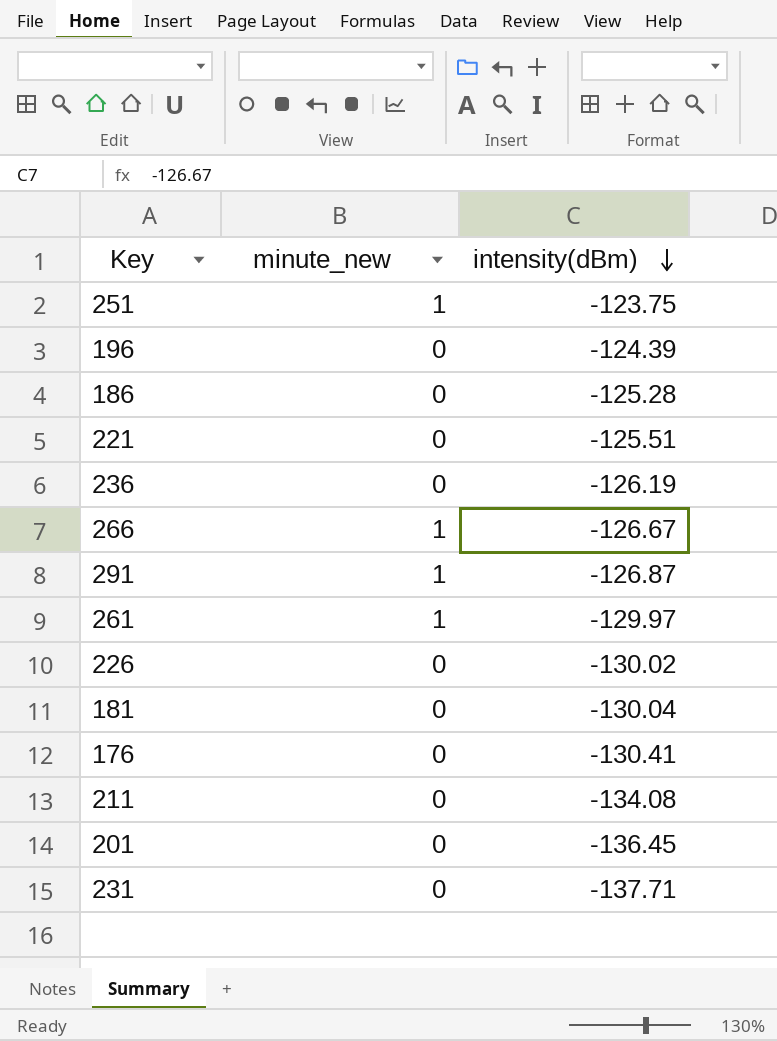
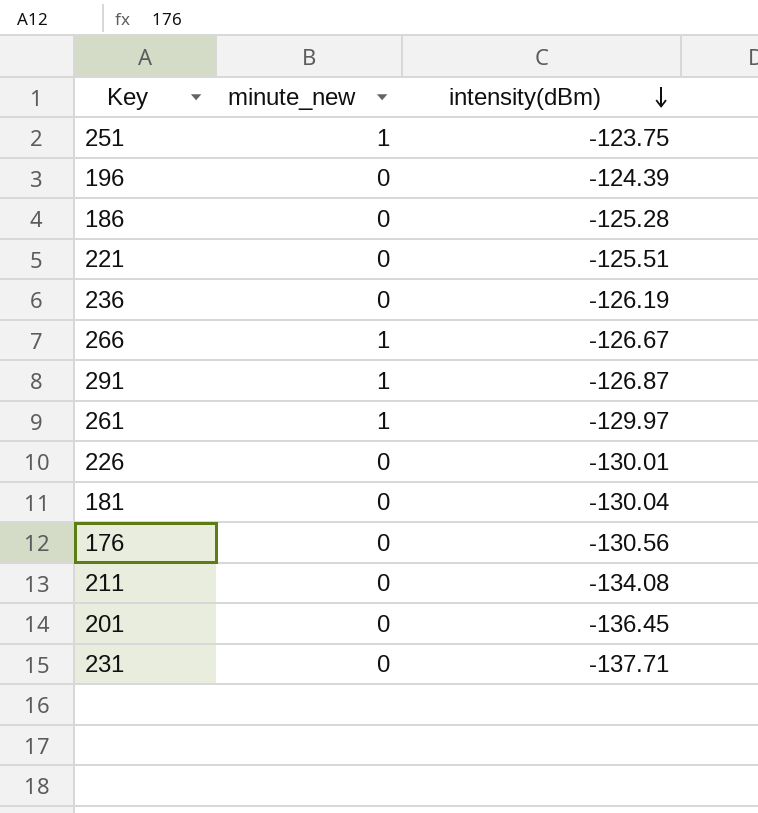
226 | intensity(dBm): -130.02 -> -130.01
176 | intensity(dBm): -130.41 -> -130.56

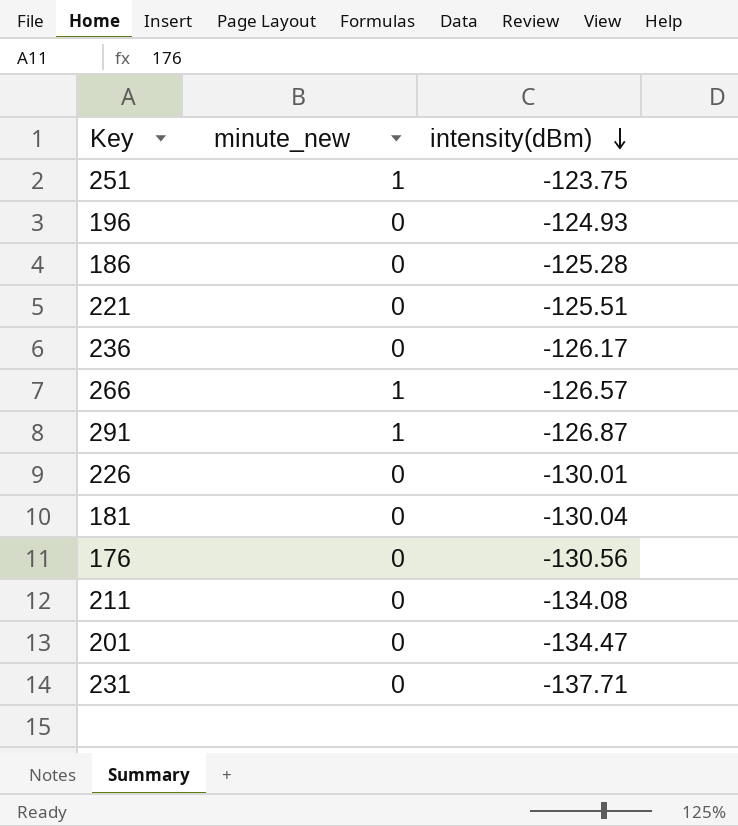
row 261: 1 | -129.97 -> none
196 | intensity(dBm): -124.39 -> -124.93
236 | intensity(dBm): -126.19 -> -126.17
266 | intensity(dBm): -126.67 -> -126.57
201 | intensity(dBm): -136.45 -> -134.47

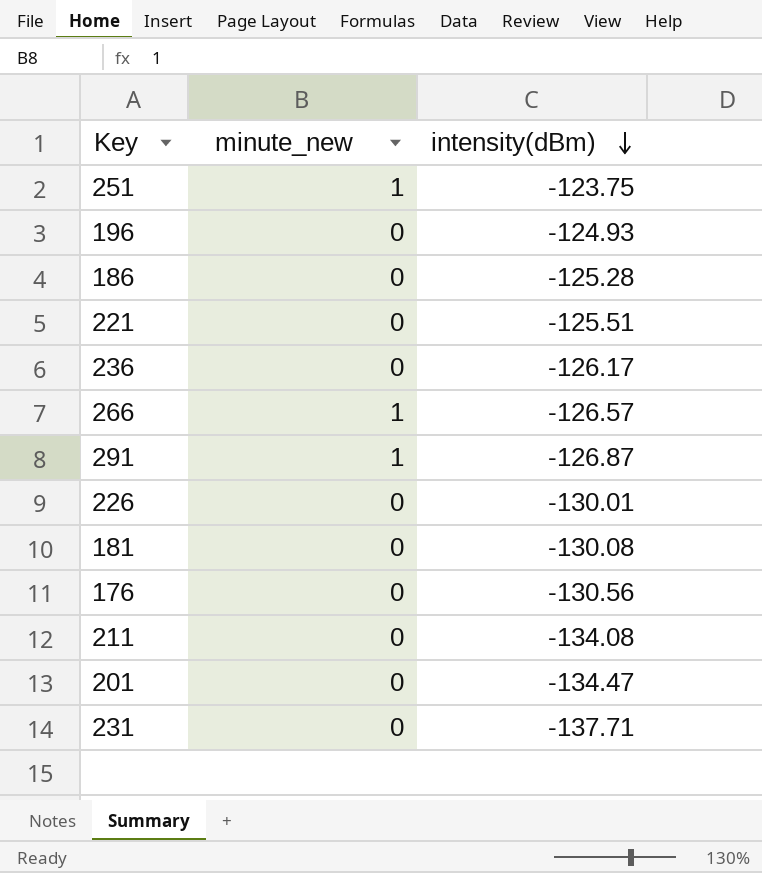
181 | intensity(dBm): -130.04 -> -130.08

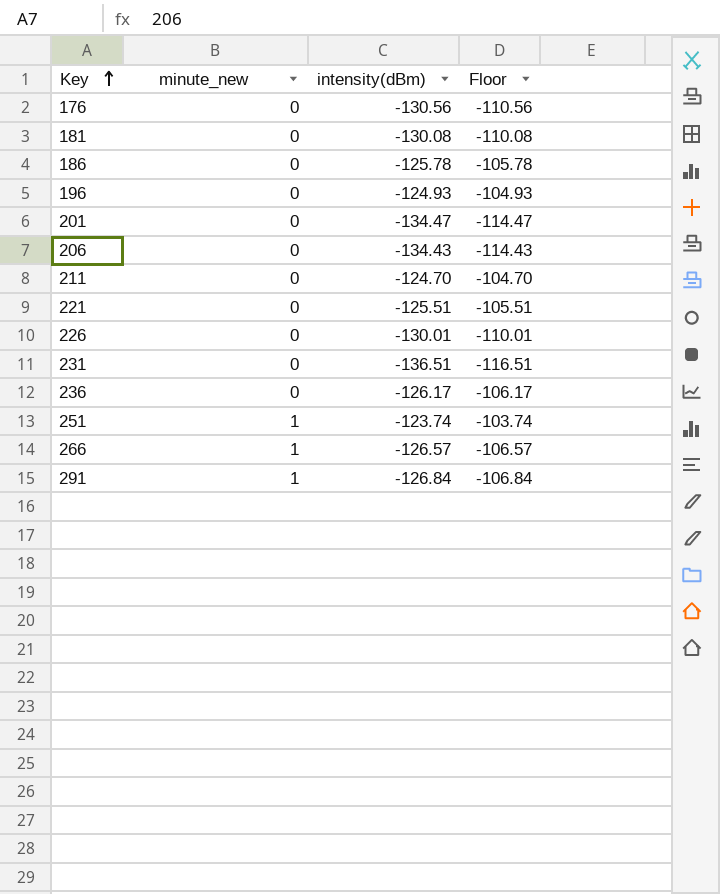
row order: intensity(dBm) descending -> Key ascending
column Floor | formula: none -> [intensity(dBm)] + 20
186 | intensity(dBm): -125.28 -> -125.78
row 206: none -> 0 | -134.43 | -114.43
211 | intensity(dBm): -134.08 -> -124.70
231 | intensity(dBm): -137.71 -> -136.51
251 | intensity(dBm): -123.75 -> -123.74
291 | intensity(dBm): -126.87 -> -126.84

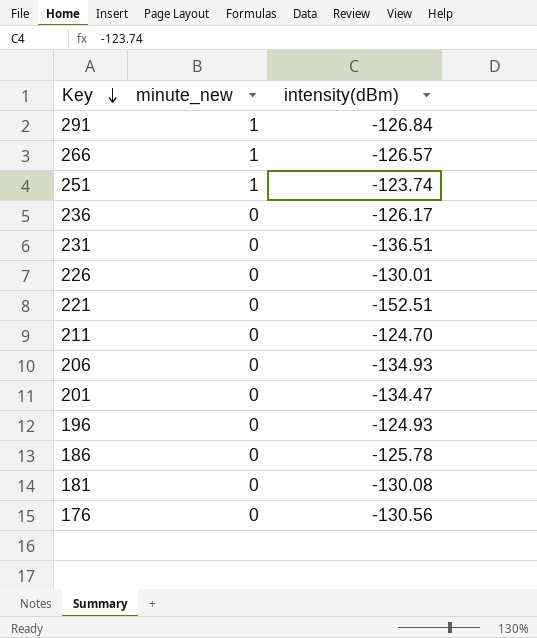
row order: Key ascending -> Key descending
column Floor | formula: [intensity(dBm)] + 20 -> none
221 | intensity(dBm): -125.51 -> -152.51
206 | intensity(dBm): -134.43 -> -134.93

